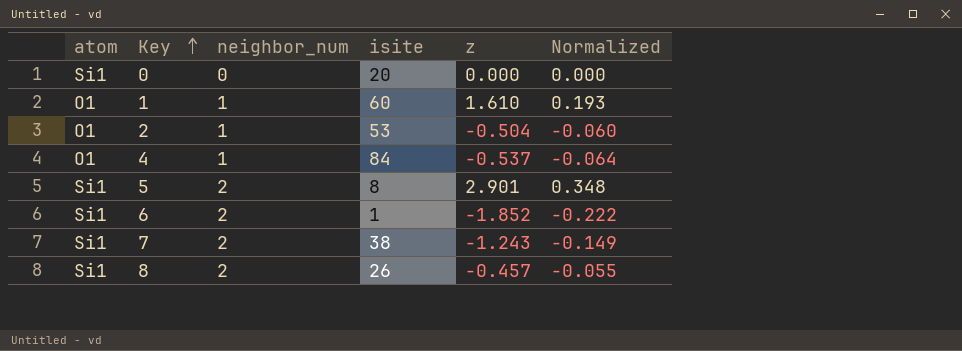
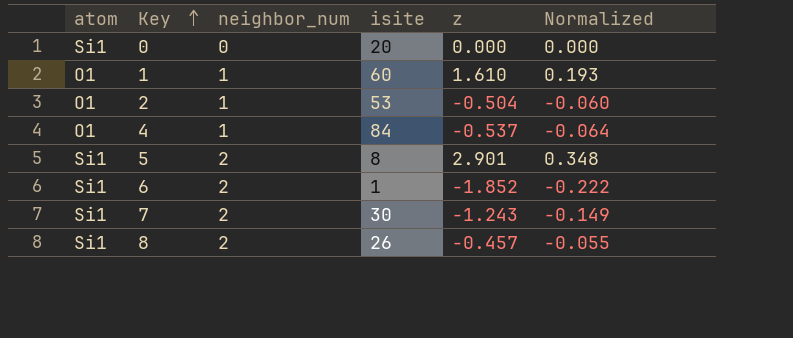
7 | isite: 38 -> 30

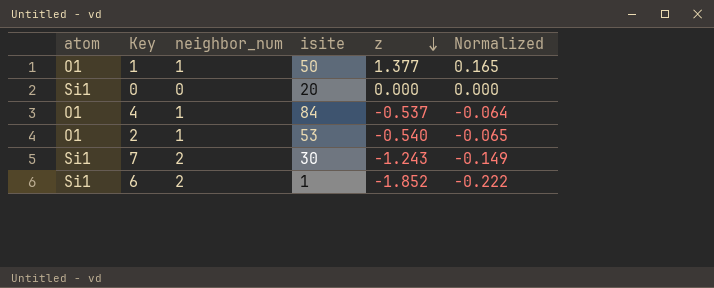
row order: Key ascending -> z descending
row 5: Si1 | 2 | 8 | 2.901 | 0.348 -> none
row 8: Si1 | 2 | 26 | -0.457 | -0.055 -> none
1 | isite: 60 -> 50
1 | z: 1.610 -> 1.377
1 | Normalized: 0.193 -> 0.165
2 | z: -0.504 -> -0.540
2 | Normalized: -0.060 -> -0.065

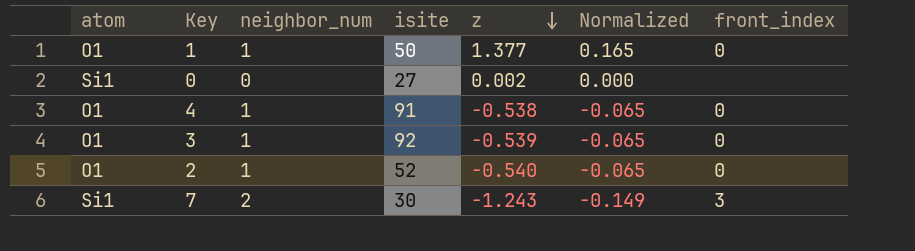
column front_index | position: none -> 7
row 6: Si1 | 2 | 1 | -1.852 | -0.222 -> none
0 | isite: 20 -> 27
0 | z: 0.000 -> 0.002
4 | isite: 84 -> 91
4 | z: -0.537 -> -0.538
4 | Normalized: -0.064 -> -0.065
row 3: none -> O1 | 1 | 92 | -0.539 | -0.065 | 0
2 | isite: 53 -> 52

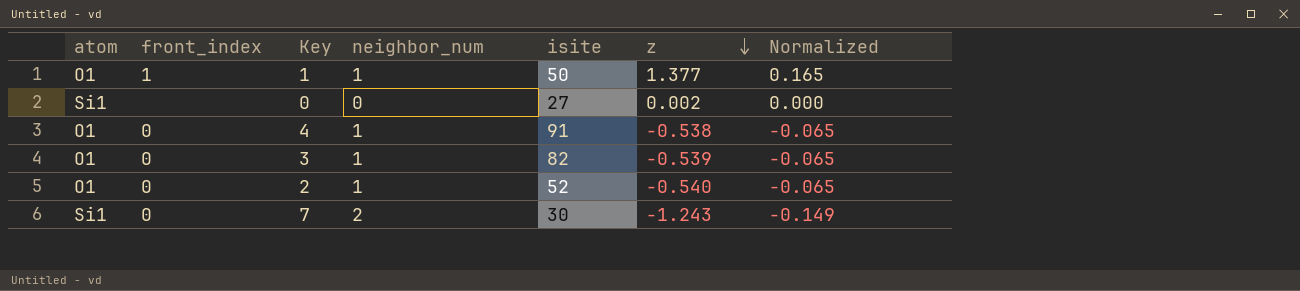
column front_index | position: 7 -> 2
1 | front_index: 0 -> 1
3 | isite: 92 -> 82
7 | front_index: 3 -> 0

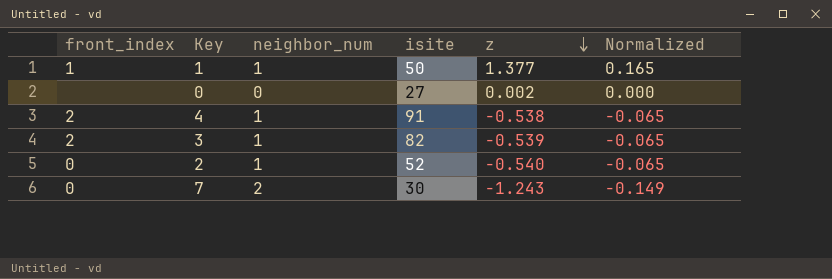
column atom | position: 1 -> none
4 | front_index: 0 -> 2
3 | front_index: 0 -> 2

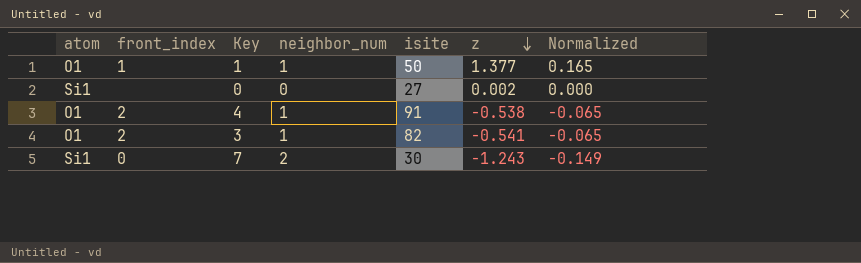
column atom | position: none -> 1
row 2: 0 | 1 | 52 | -0.540 | -0.065 -> none
3 | z: -0.539 -> -0.541

